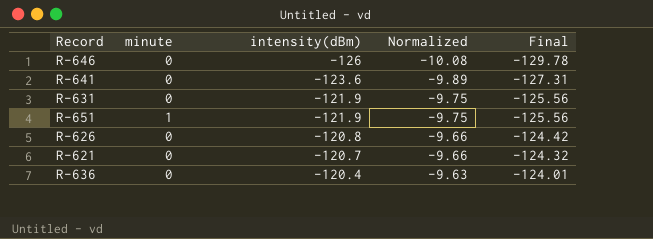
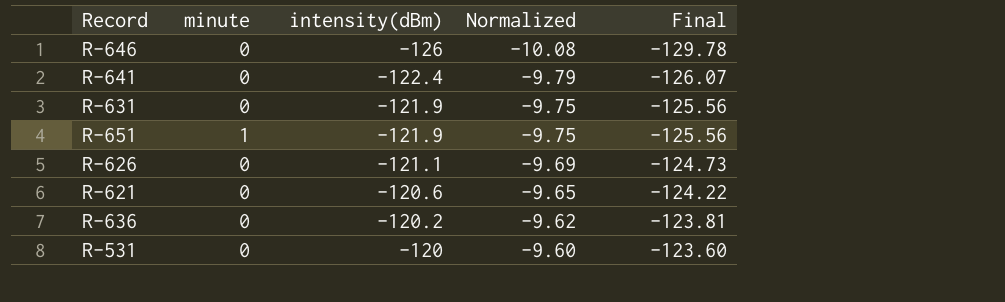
R-641 | intensity(dBm): -123.6 -> -122.4
R-641 | Normalized: -9.89 -> -9.79
R-641 | Final: -127.31 -> -126.07
R-626 | intensity(dBm): -120.8 -> -121.1
R-626 | Normalized: -9.66 -> -9.69
R-626 | Final: -124.42 -> -124.73
R-621 | intensity(dBm): -120.7 -> -120.6
R-621 | Normalized: -9.66 -> -9.65
R-621 | Final: -124.32 -> -124.22
R-636 | intensity(dBm): -120.4 -> -120.2
R-636 | Normalized: -9.63 -> -9.62
R-636 | Final: -124.01 -> -123.81
row R-531: none -> 0 | -120 | -9.60 | -123.60

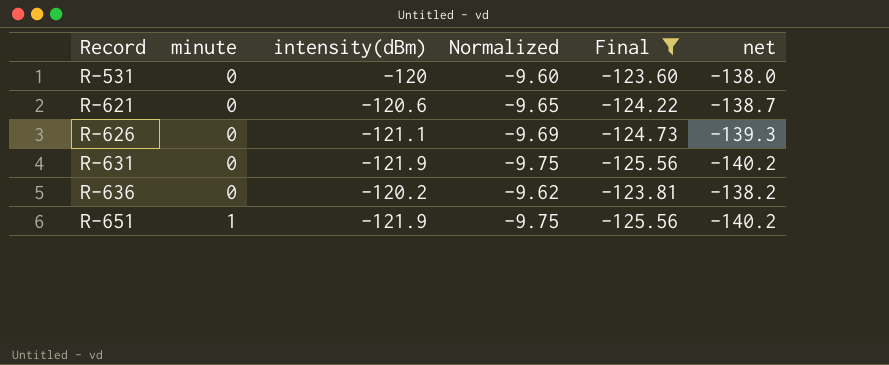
filter: none -> Final >= -125.56
row order: intensity(dBm) ascending -> Record ascending
column net | formula: none -> [intensity(dBm)] * 1.15

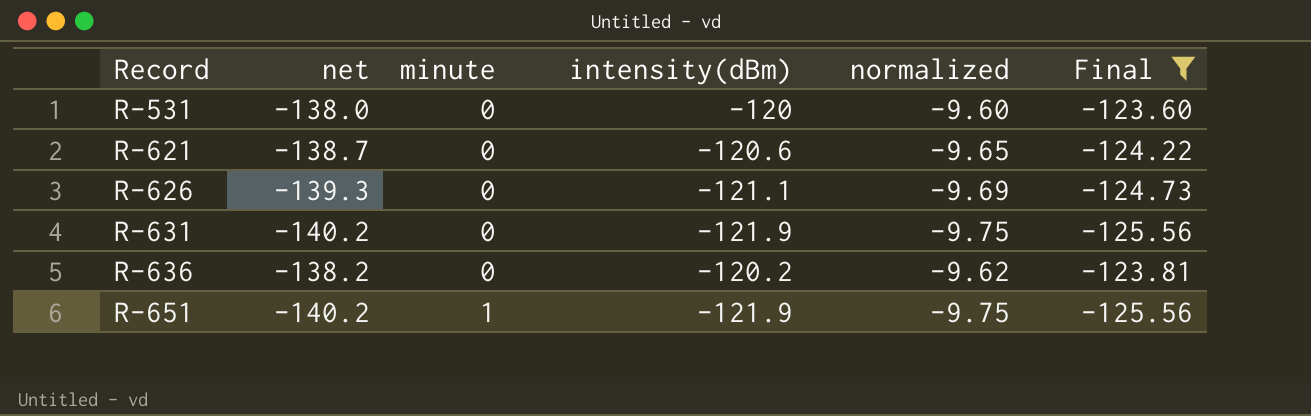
column net | position: 6 -> 2
column name: Normalized -> normalized

